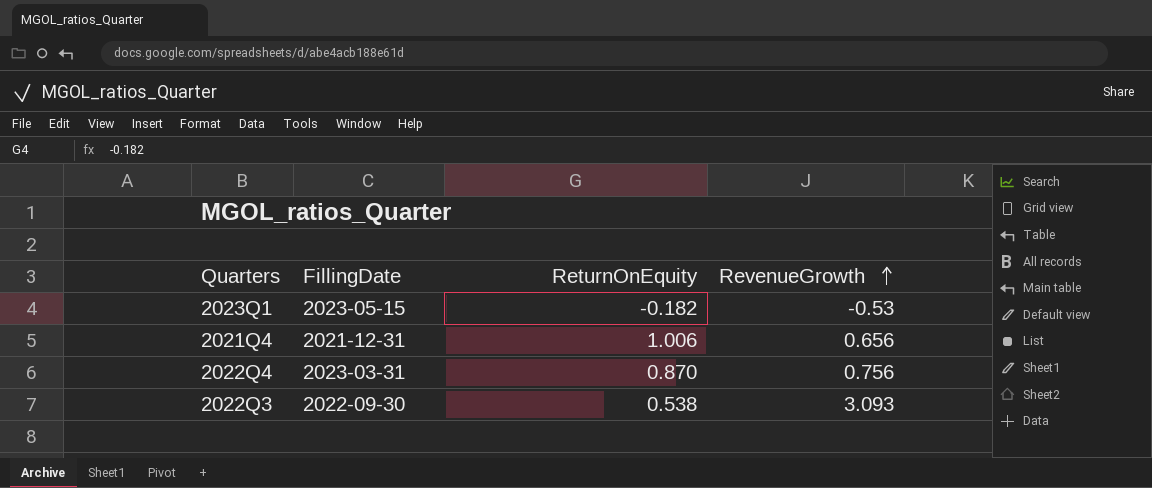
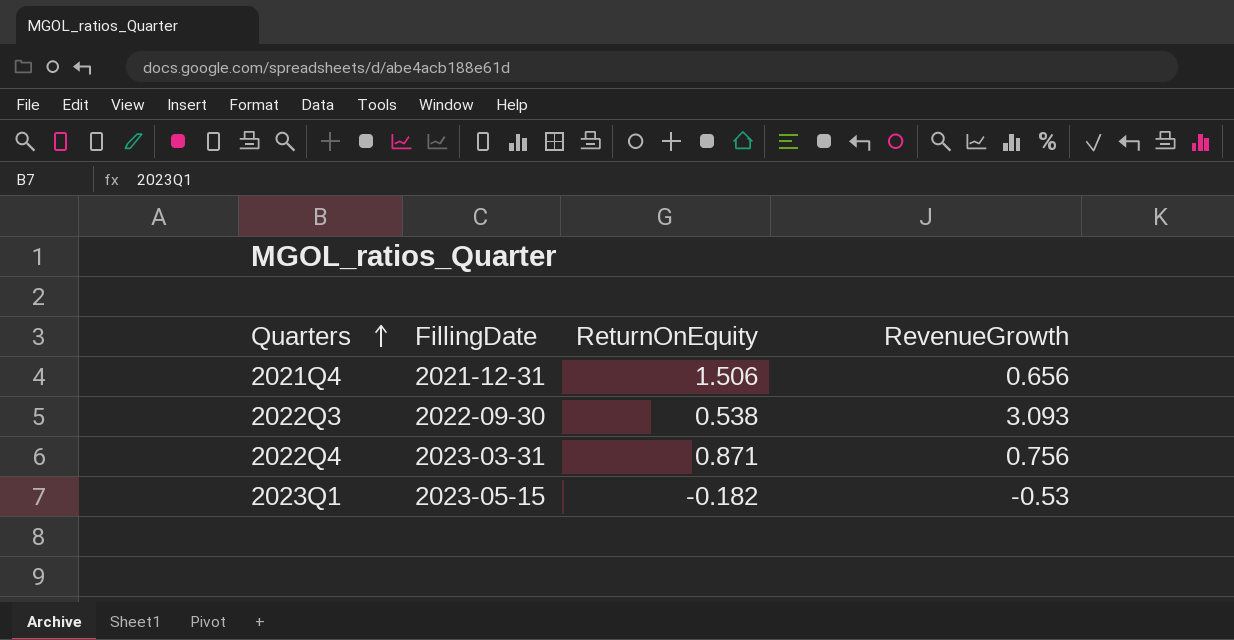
row order: RevenueGrowth ascending -> Quarters ascending
2021Q4 | ReturnOnEquity: 1.006 -> 1.506
2022Q4 | ReturnOnEquity: 0.870 -> 0.871

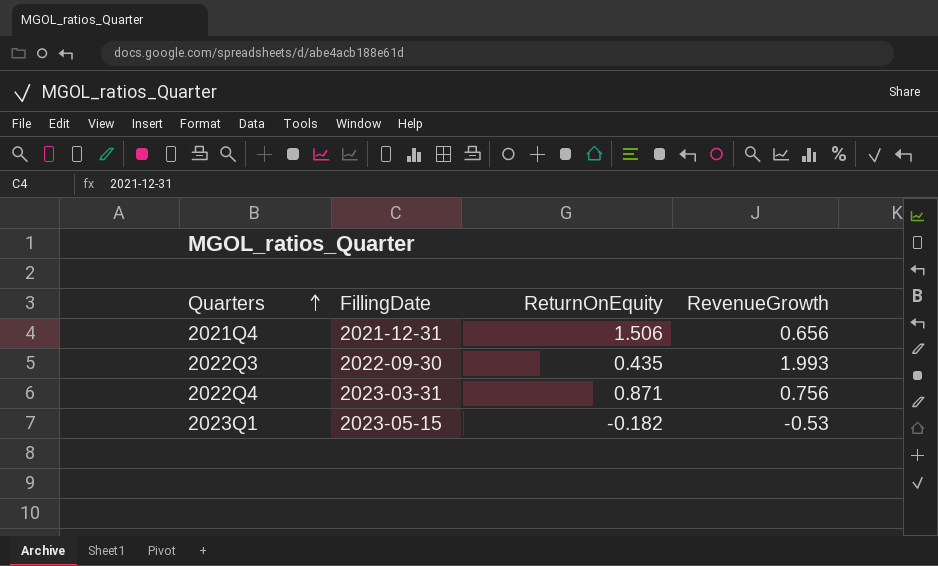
2022Q3 | ReturnOnEquity: 0.538 -> 0.435
2022Q3 | RevenueGrowth: 3.093 -> 1.993

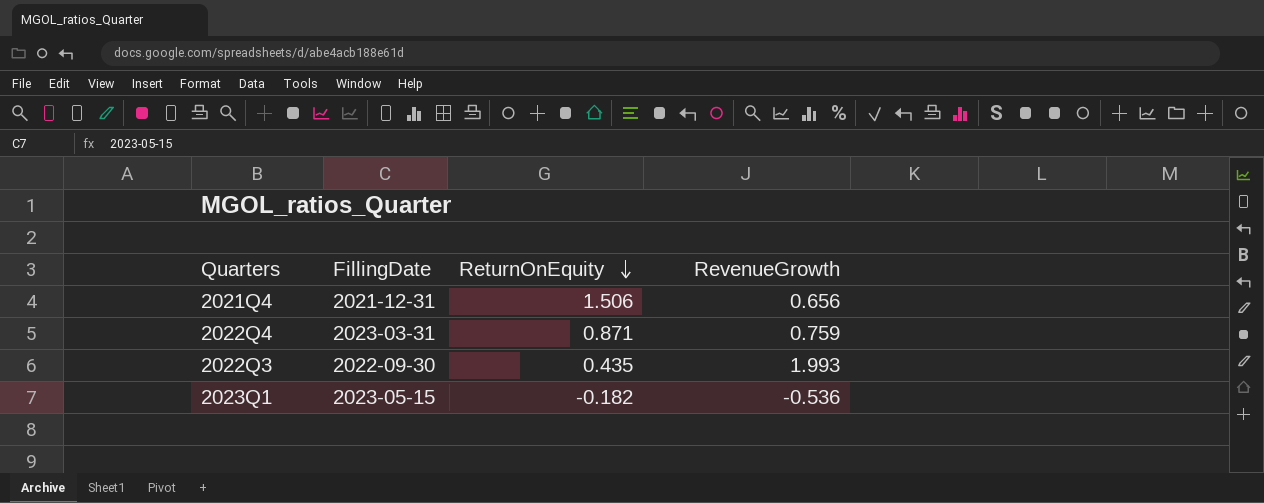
row order: Quarters ascending -> ReturnOnEquity descending
2022Q4 | RevenueGrowth: 0.756 -> 0.759
2023Q1 | RevenueGrowth: -0.53 -> -0.536

